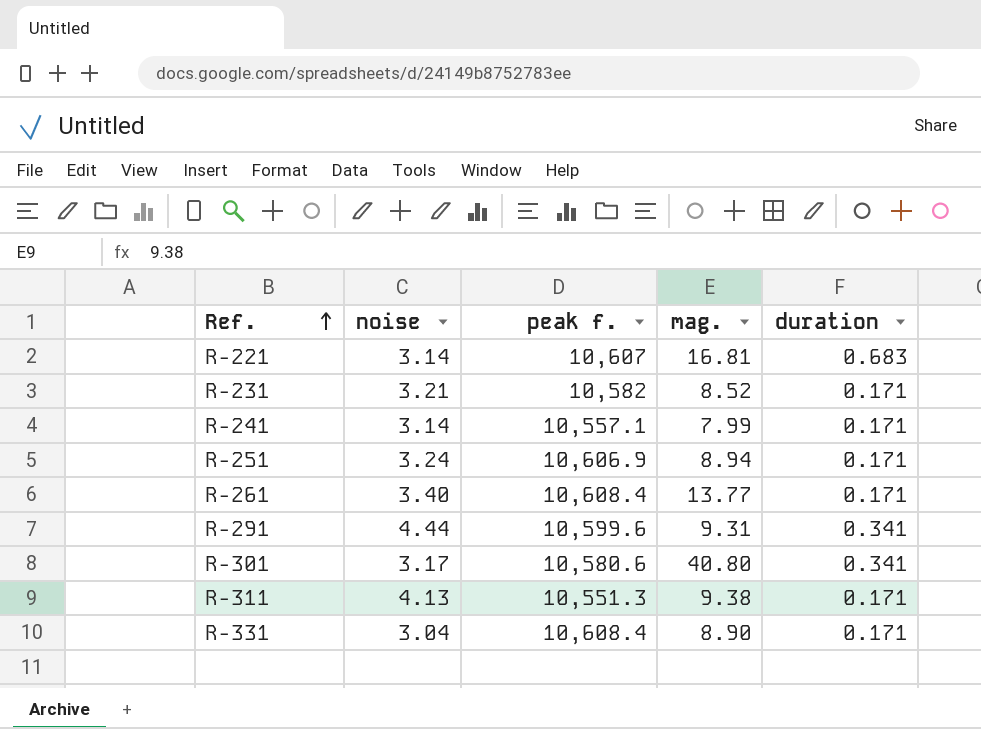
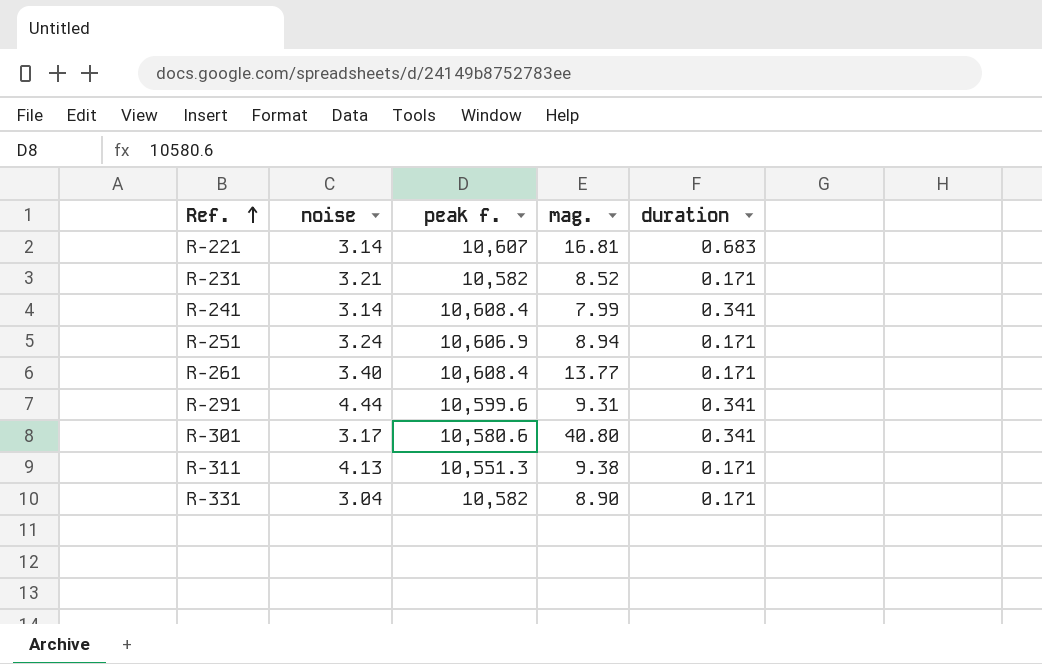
R-241 | peak f.: 10,557.1 -> 10,608.4
R-241 | duration: 0.171 -> 0.341
R-331 | peak f.: 10,608.4 -> 10,582

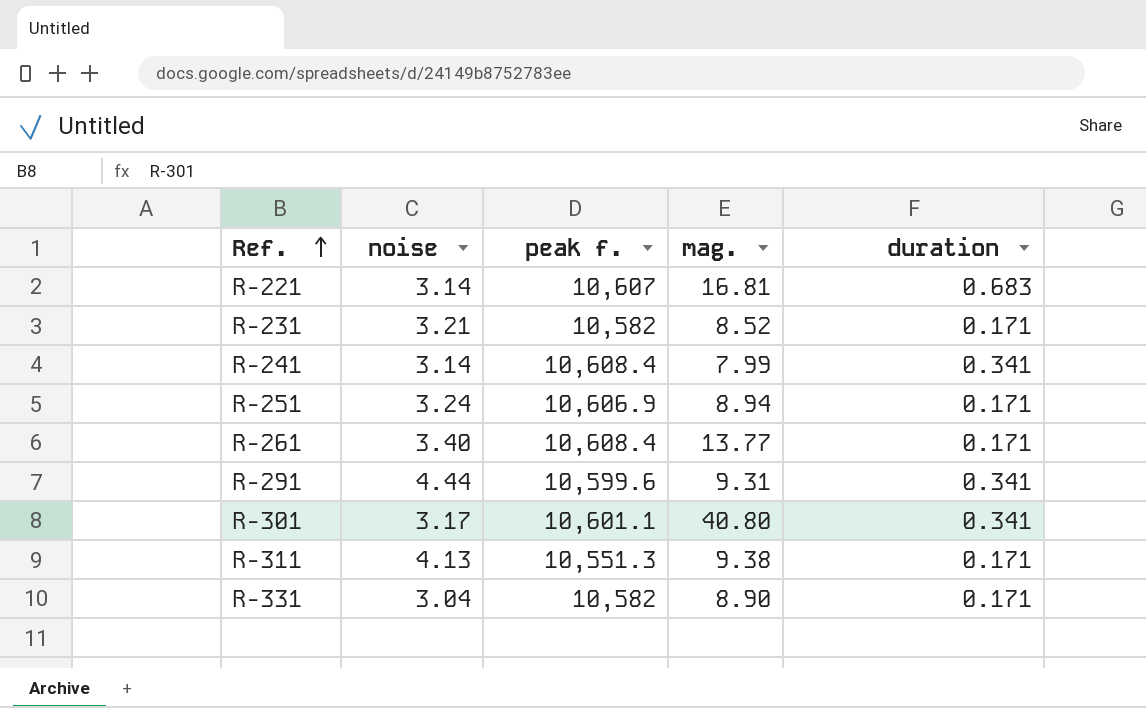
R-301 | peak f.: 10,580.6 -> 10,601.1

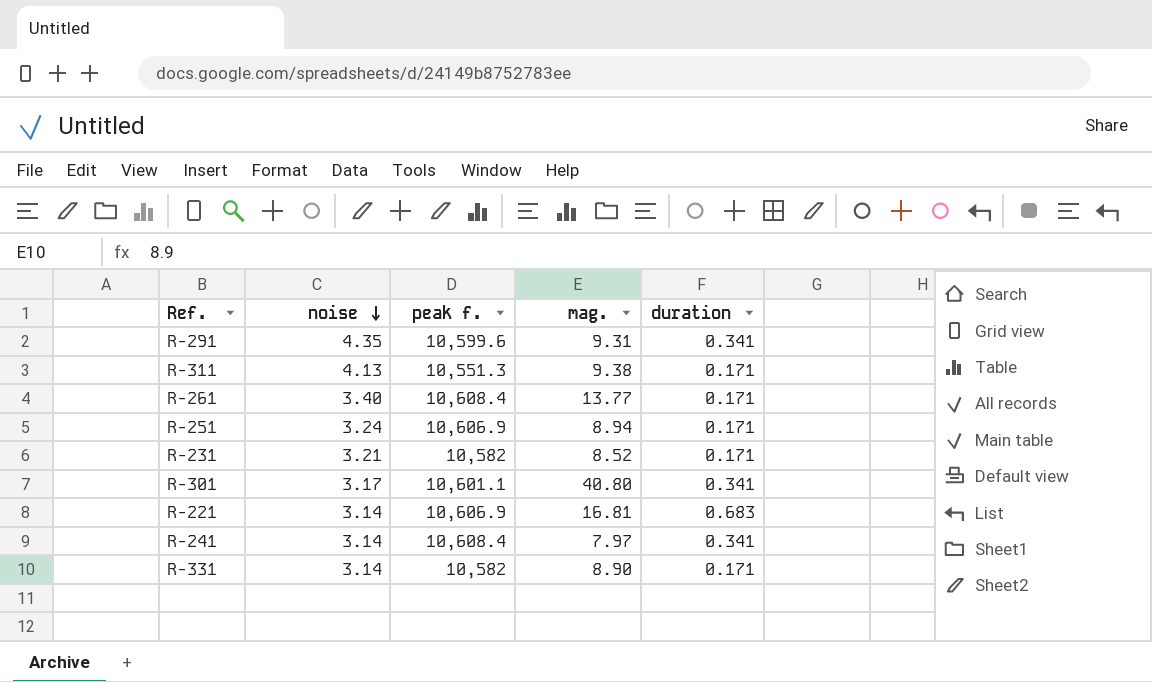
row order: Ref. ascending -> noise descending
R-291 | noise: 4.44 -> 4.35
R-221 | peak f.: 10,607 -> 10,606.9
R-241 | mag.: 7.99 -> 7.97
R-331 | noise: 3.04 -> 3.14

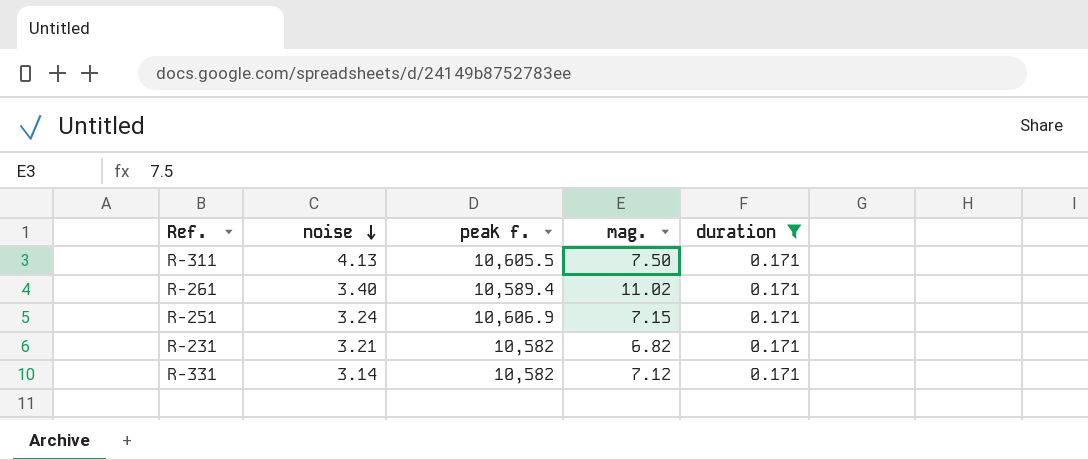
filter: none -> duration = 0.171
R-311 | peak f.: 10,551.3 -> 10,605.5
R-311 | mag.: 9.38 -> 7.50
R-261 | peak f.: 10,608.4 -> 10,589.4
R-261 | mag.: 13.77 -> 11.02
R-251 | mag.: 8.94 -> 7.15
R-231 | mag.: 8.52 -> 6.82
R-331 | mag.: 8.90 -> 7.12

